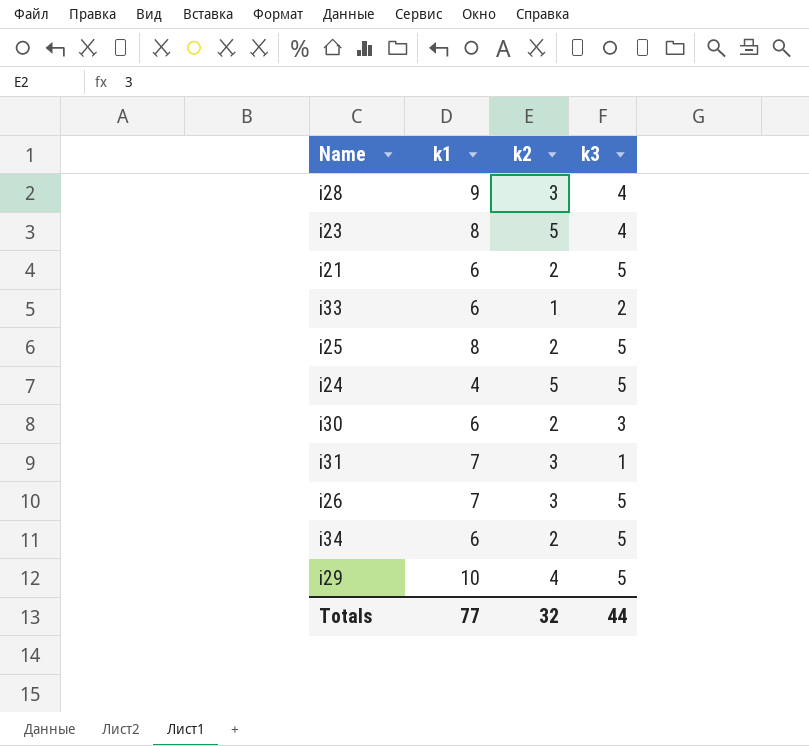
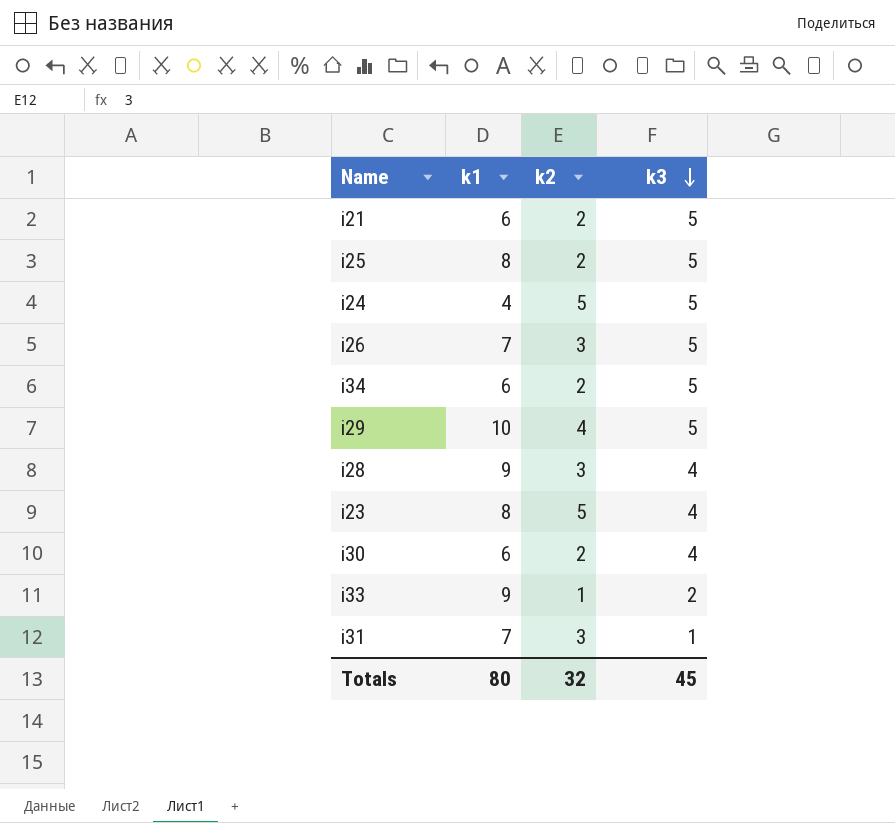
row order: none -> k3 descending
i30 | k3: 3 -> 4
i33 | k1: 6 -> 9
Totals | k1: 77 -> 80
Totals | k3: 44 -> 45

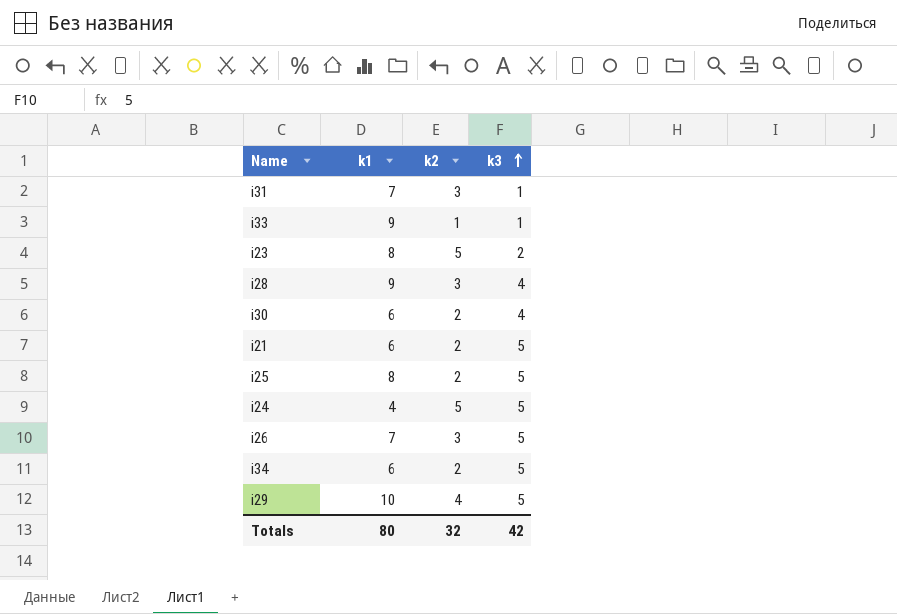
row order: k3 descending -> k3 ascending
i33 | k3: 2 -> 1
i23 | k3: 4 -> 2
Totals | k3: 45 -> 42

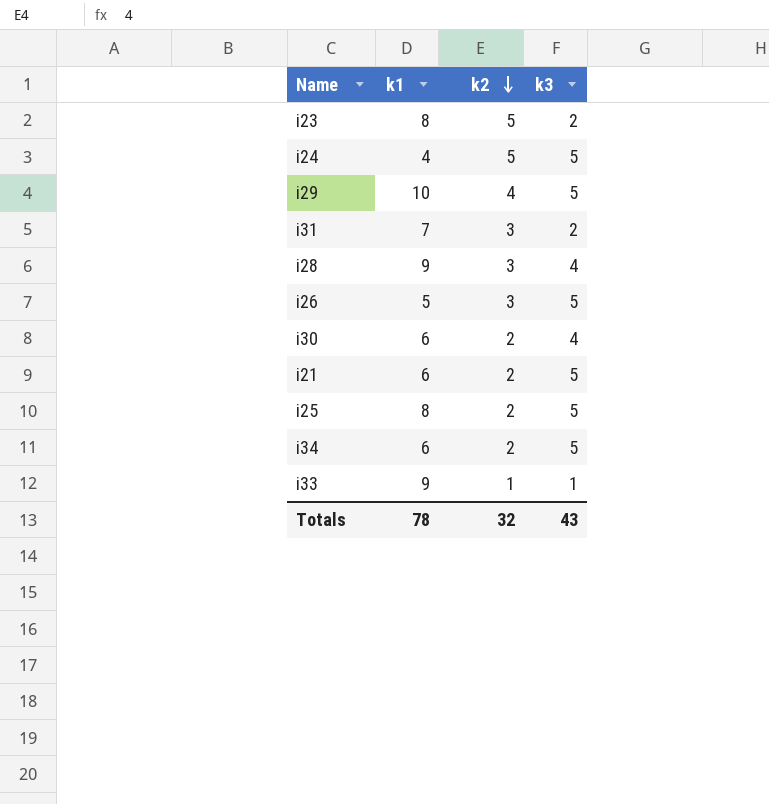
row order: k3 ascending -> k2 descending
i31 | k3: 1 -> 2
i26 | k1: 7 -> 5
Totals | k1: 80 -> 78
Totals | k3: 42 -> 43

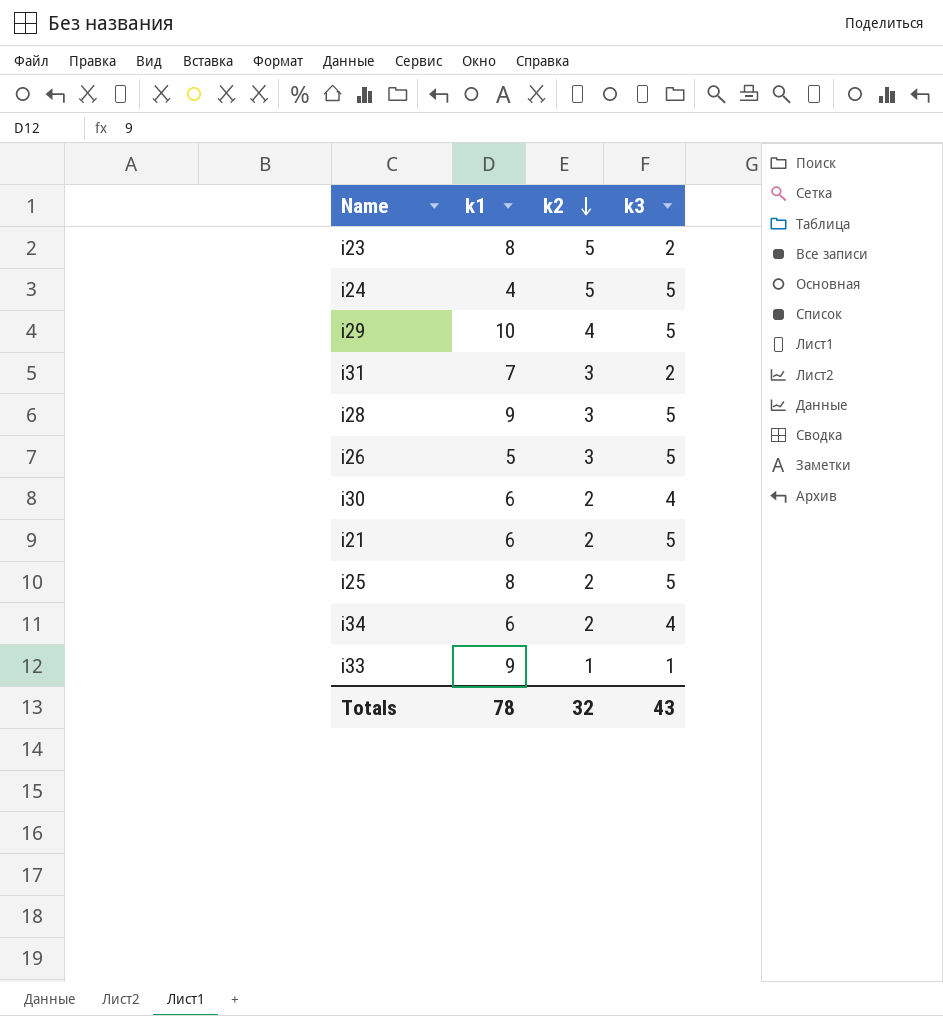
i28 | k3: 4 -> 5
i34 | k3: 5 -> 4

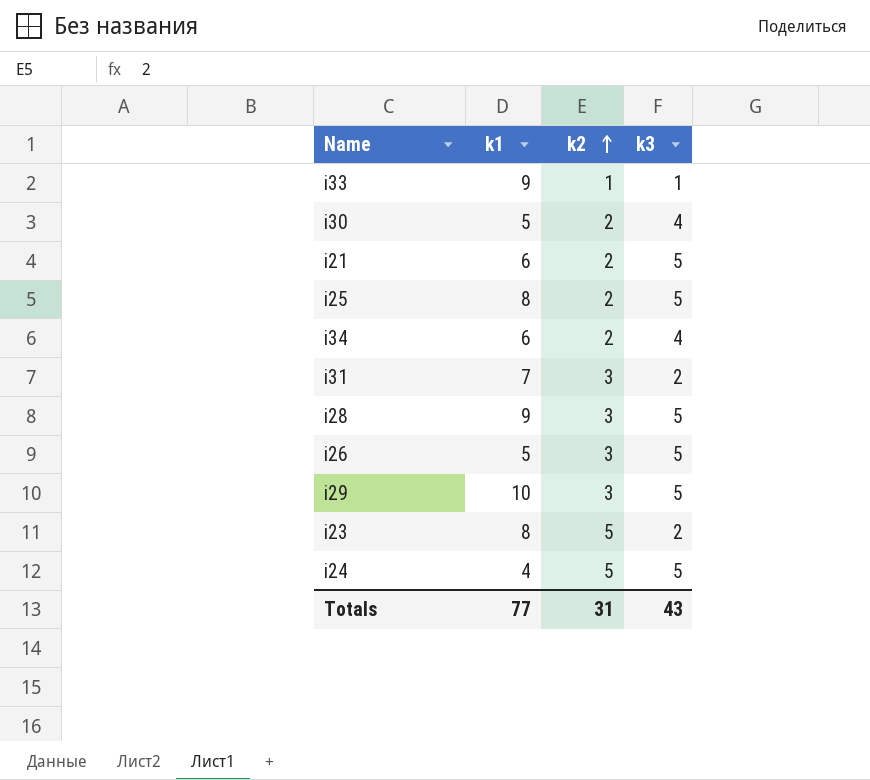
row order: k2 descending -> k2 ascending
i30 | k1: 6 -> 5
i29 | k2: 4 -> 3
Totals | k1: 78 -> 77
Totals | k2: 32 -> 31

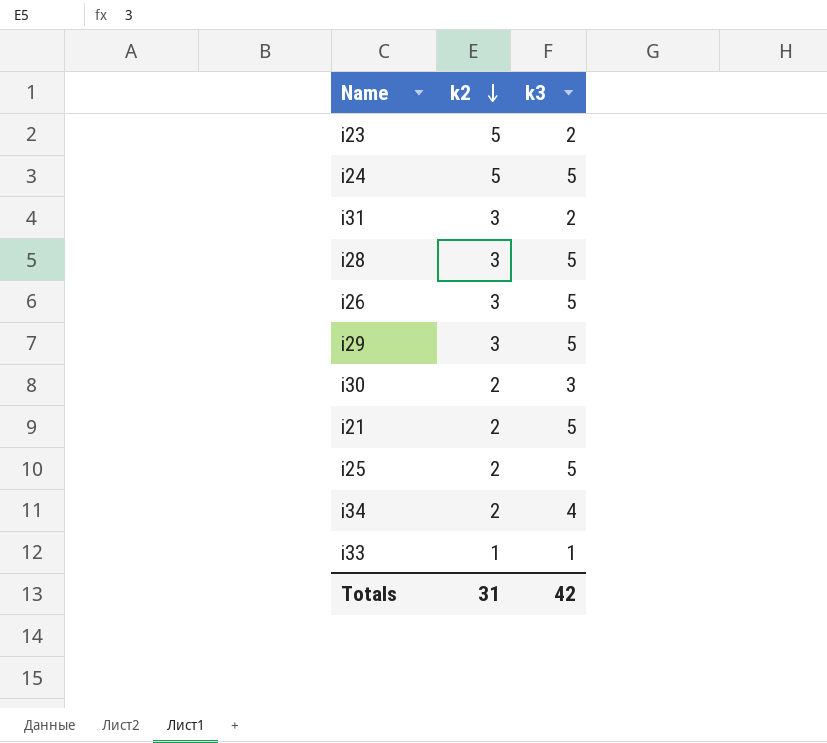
row order: k2 ascending -> k2 descending
column k1 | position: 2 -> none
i30 | k3: 4 -> 3
Totals | k3: 43 -> 42

